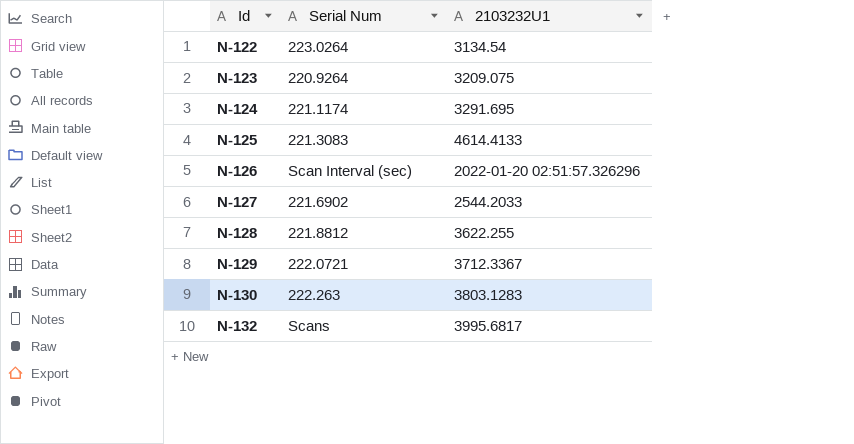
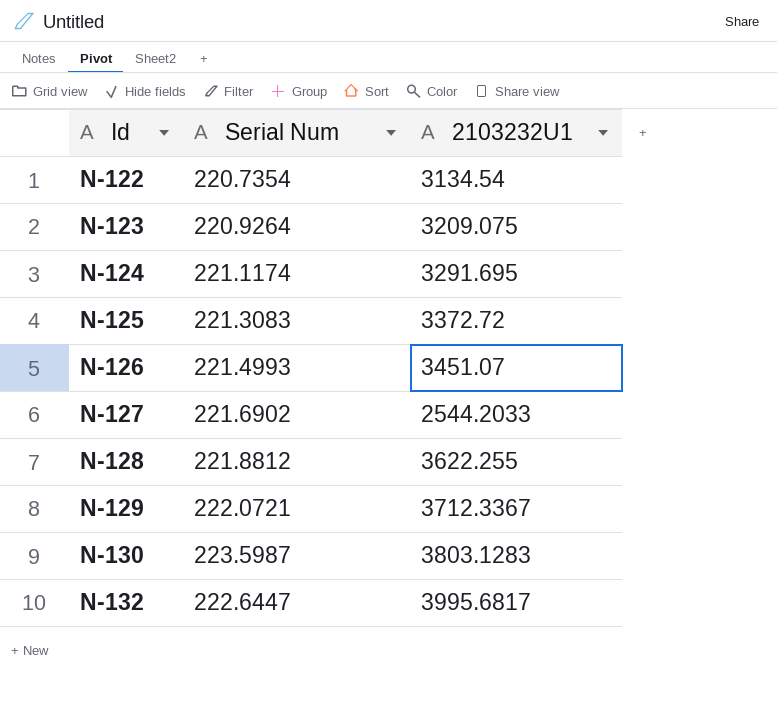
N-122 | Serial Num: 223.0264 -> 220.7354
N-125 | 2103232U1: 4614.4133 -> 3372.72
N-126 | Serial Num: Scan Interval (sec) -> 221.4993
N-126 | 2103232U1: 2022-01-20 02:51:57.326296 -> 3451.07
N-130 | Serial Num: 222.263 -> 223.5987
N-132 | Serial Num: Scans -> 222.6447

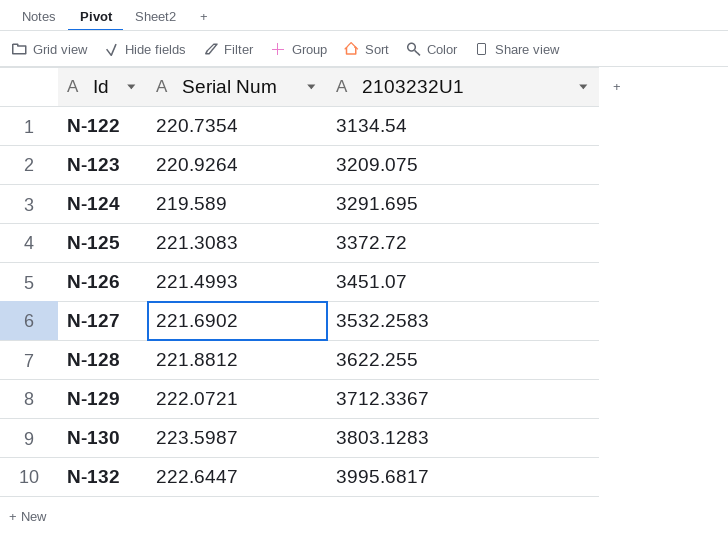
N-124 | Serial Num: 221.1174 -> 219.589
N-127 | 2103232U1: 2544.2033 -> 3532.2583

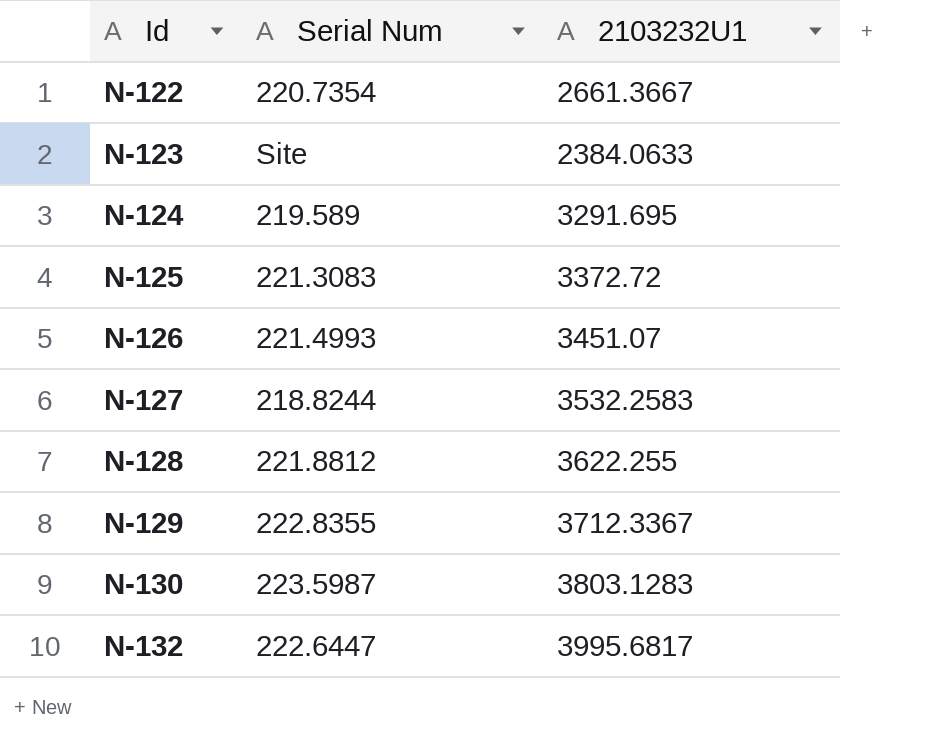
N-122 | 2103232U1: 3134.54 -> 2661.3667
N-123 | Serial Num: 220.9264 -> Site
N-123 | 2103232U1: 3209.075 -> 2384.0633
N-127 | Serial Num: 221.6902 -> 218.8244
N-129 | Serial Num: 222.0721 -> 222.8355

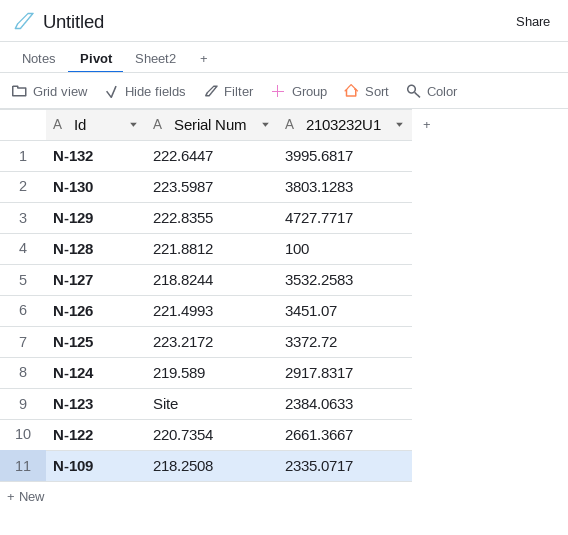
row order: Id ascending -> Id descending
N-129 | 2103232U1: 3712.3367 -> 4727.7717
N-128 | 2103232U1: 3622.255 -> 100
N-125 | Serial Num: 221.3083 -> 223.2172
N-124 | 2103232U1: 3291.695 -> 2917.8317
row N-109: none -> 218.2508 | 2335.0717

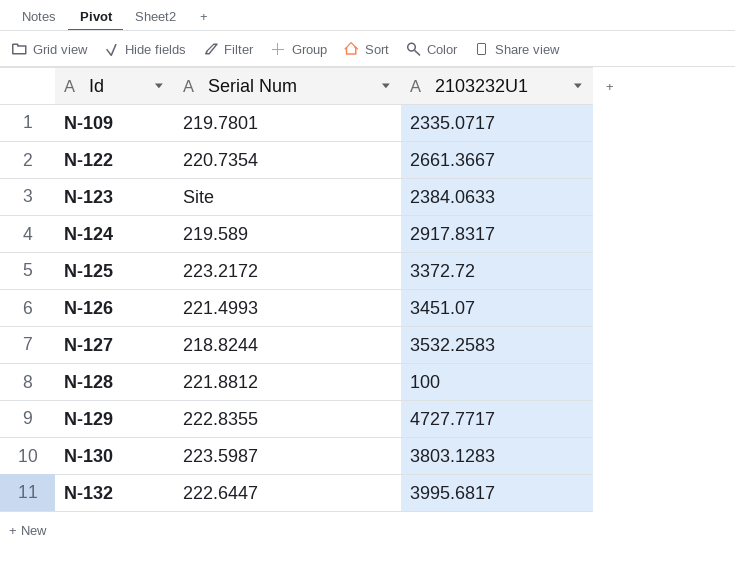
row order: Id descending -> Id ascending
N-109 | Serial Num: 218.2508 -> 219.7801

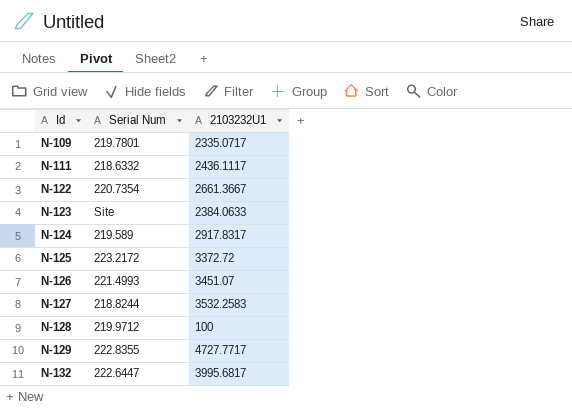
row N-130: 223.5987 | 3803.1283 -> none
row N-111: none -> 218.6332 | 2436.1117
N-128 | Serial Num: 221.8812 -> 219.9712

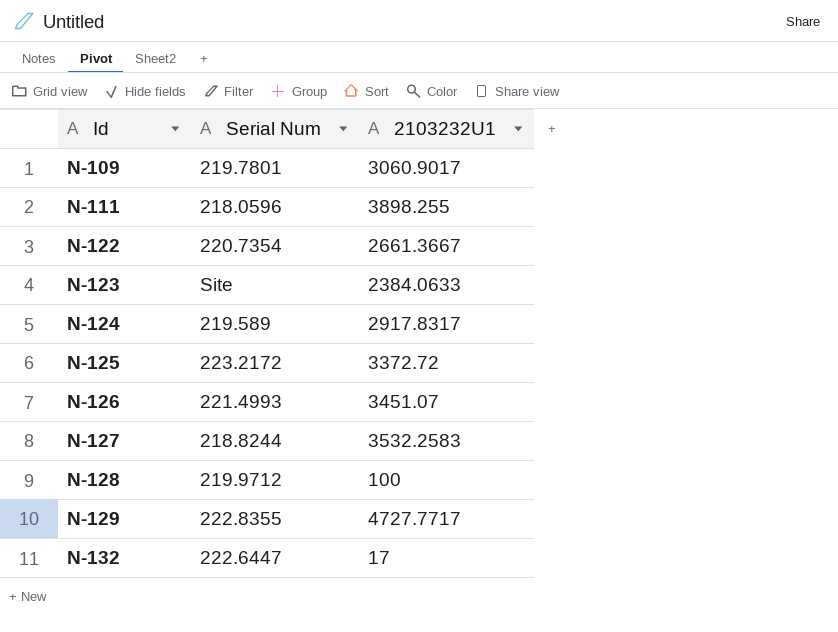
N-109 | 2103232U1: 2335.0717 -> 3060.9017
N-111 | Serial Num: 218.6332 -> 218.0596
N-111 | 2103232U1: 2436.1117 -> 3898.255
N-132 | 2103232U1: 3995.6817 -> 17

